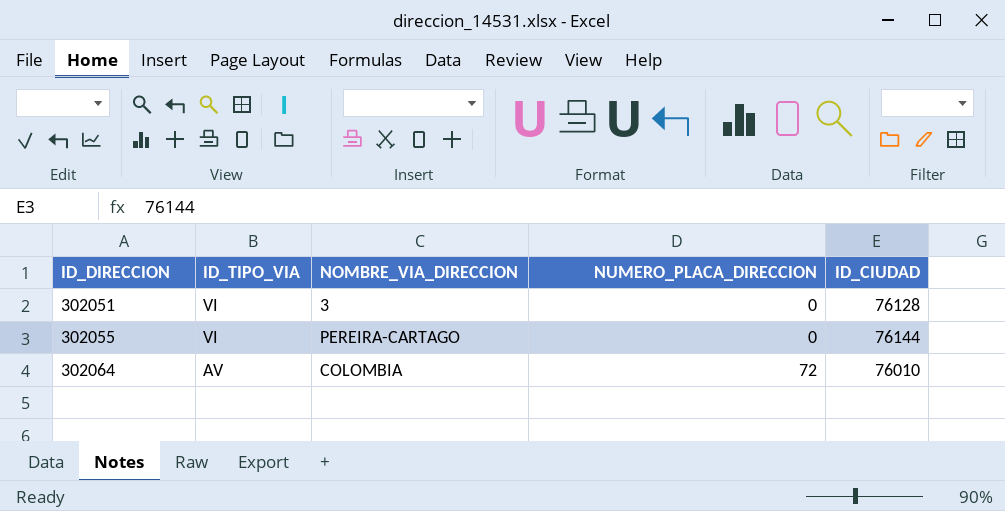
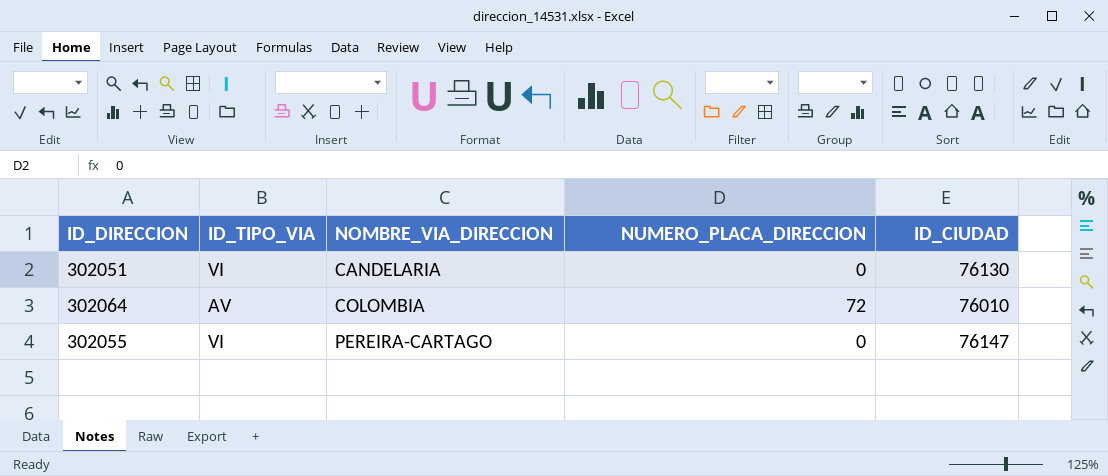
row order: ID_DIRECCION ascending -> NOMBRE_VIA_DIRECCION ascending
302051 | NOMBRE_VIA_DIRECCION: 3 -> CANDELARIA
302051 | ID_CIUDAD: 76128 -> 76130
302055 | ID_CIUDAD: 76144 -> 76147

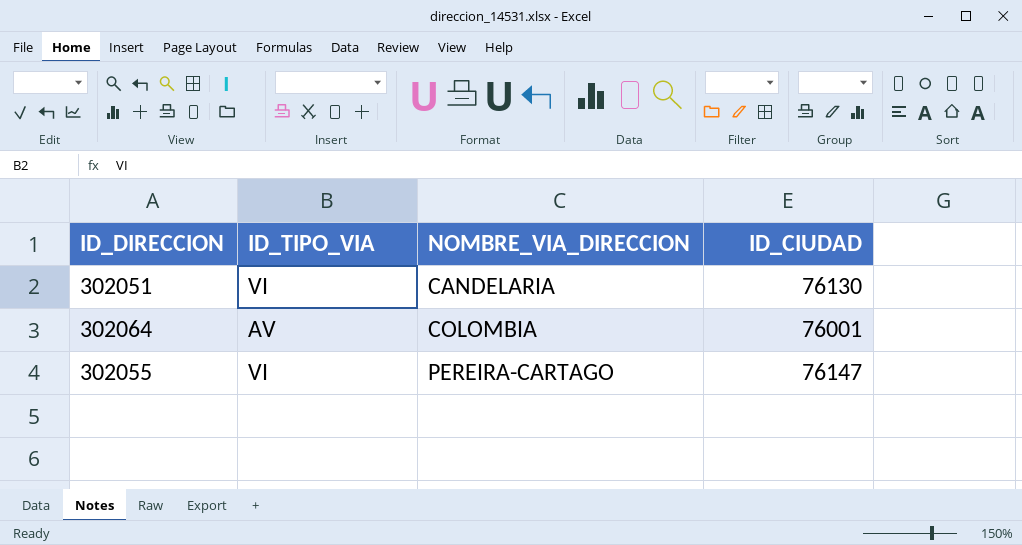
column NUMERO_PLACA_DIRECCION | position: 4 -> none
302064 | ID_CIUDAD: 76010 -> 76001

